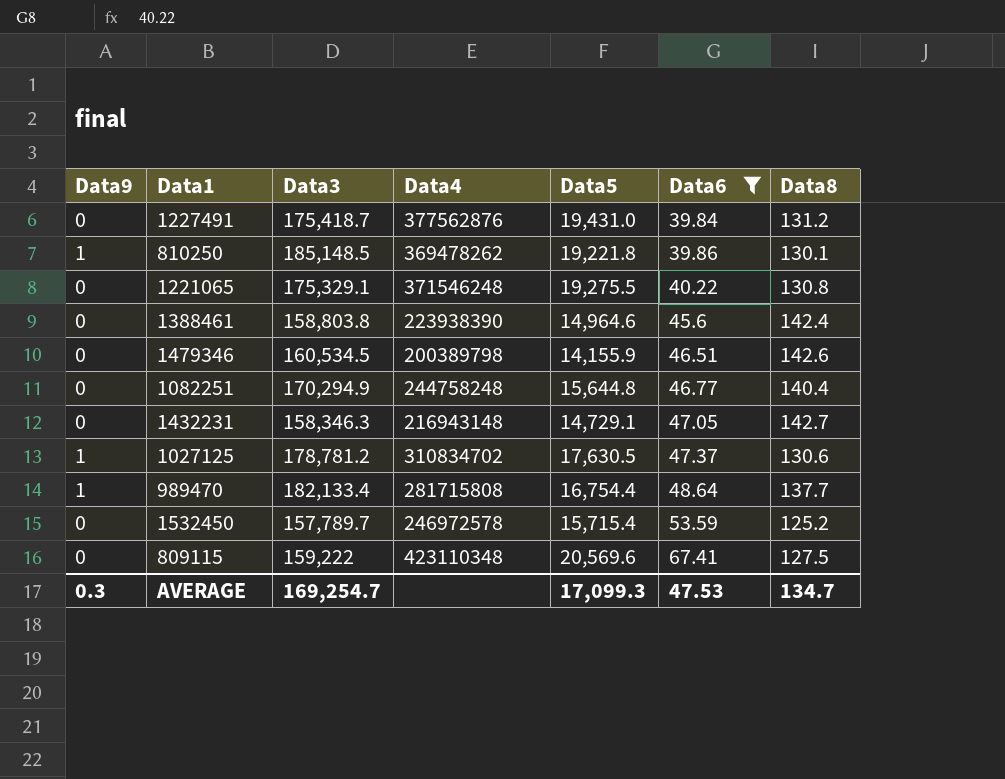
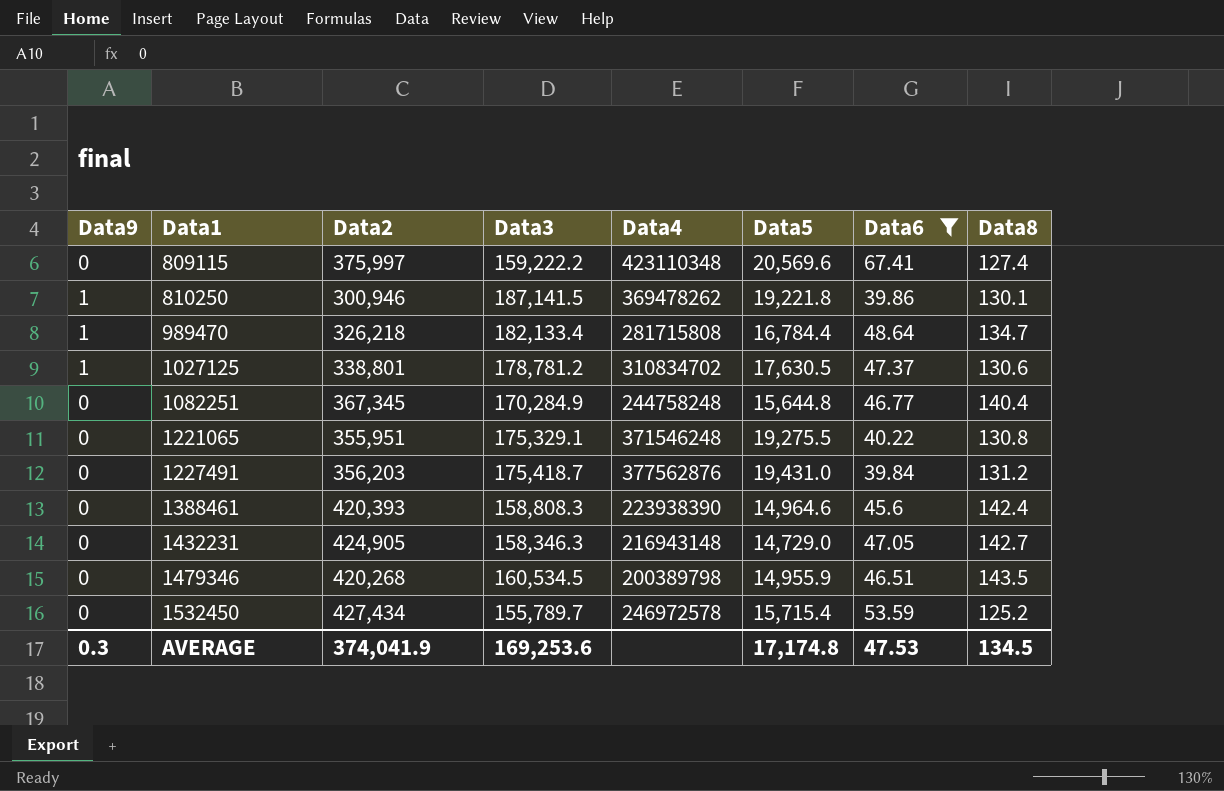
row order: Data6 ascending -> Data1 ascending
column Data2 | position: none -> 3
809115 | Data3: 159,222 -> 159,222.2
809115 | Data8: 127.5 -> 127.4
810250 | Data3: 185,148.5 -> 187,141.5
989470 | Data5: 16,754.4 -> 16,784.4
989470 | Data8: 137.7 -> 134.7
1082251 | Data3: 170,294.9 -> 170,284.9
1388461 | Data3: 158,803.8 -> 158,808.3
1432231 | Data5: 14,729.1 -> 14,729.0
1479346 | Data5: 14,155.9 -> 14,955.9
1479346 | Data8: 142.6 -> 143.5
1532450 | Data3: 157,789.7 -> 155,789.7
AVERAGE | Data3: 169,254.7 -> 169,253.6
AVERAGE | Data5: 17,099.3 -> 17,174.8
AVERAGE | Data8: 134.7 -> 134.5

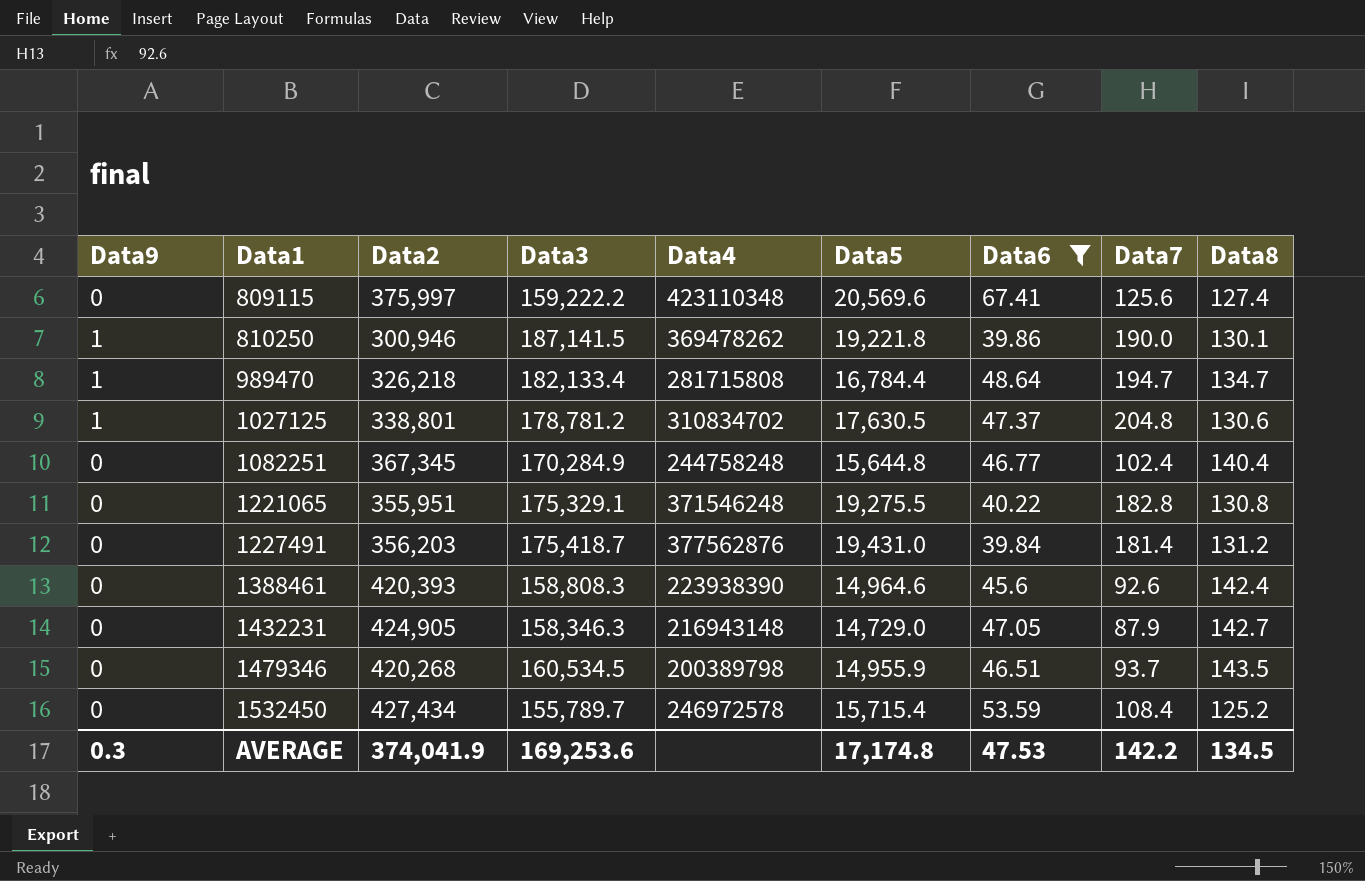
column Data7 | position: none -> 8

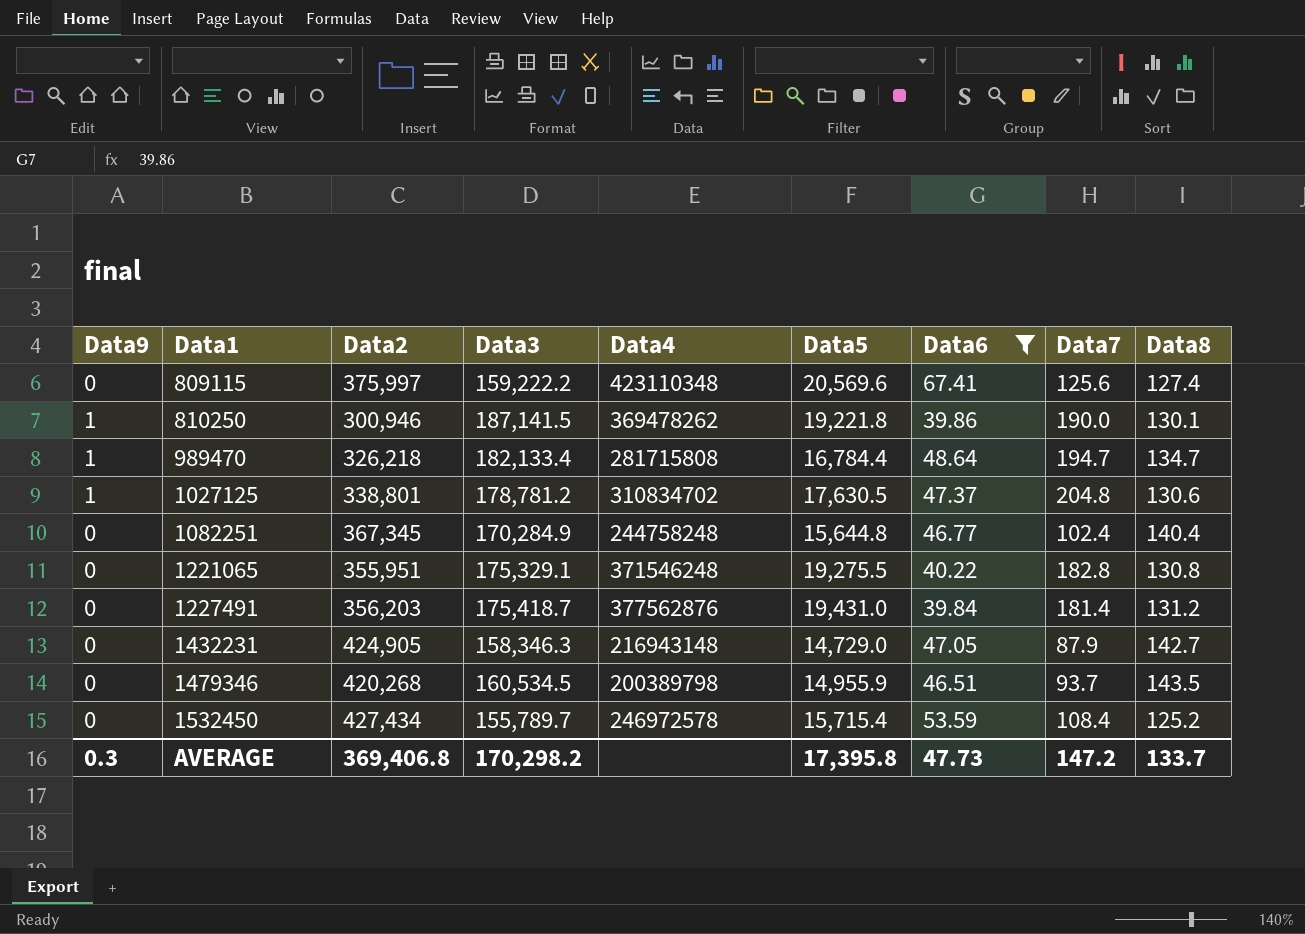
row 1388461: 0 | 420,393 | 158,808.3 | 223938390 | 14,964.6 | 45.6 | 92.6 | 142.4 -> none
AVERAGE | Data2: 374,041.9 -> 369,406.8
AVERAGE | Data3: 169,253.6 -> 170,298.2
AVERAGE | Data5: 17,174.8 -> 17,395.8
AVERAGE | Data6: 47.53 -> 47.73
AVERAGE | Data7: 142.2 -> 147.2
AVERAGE | Data8: 134.5 -> 133.7

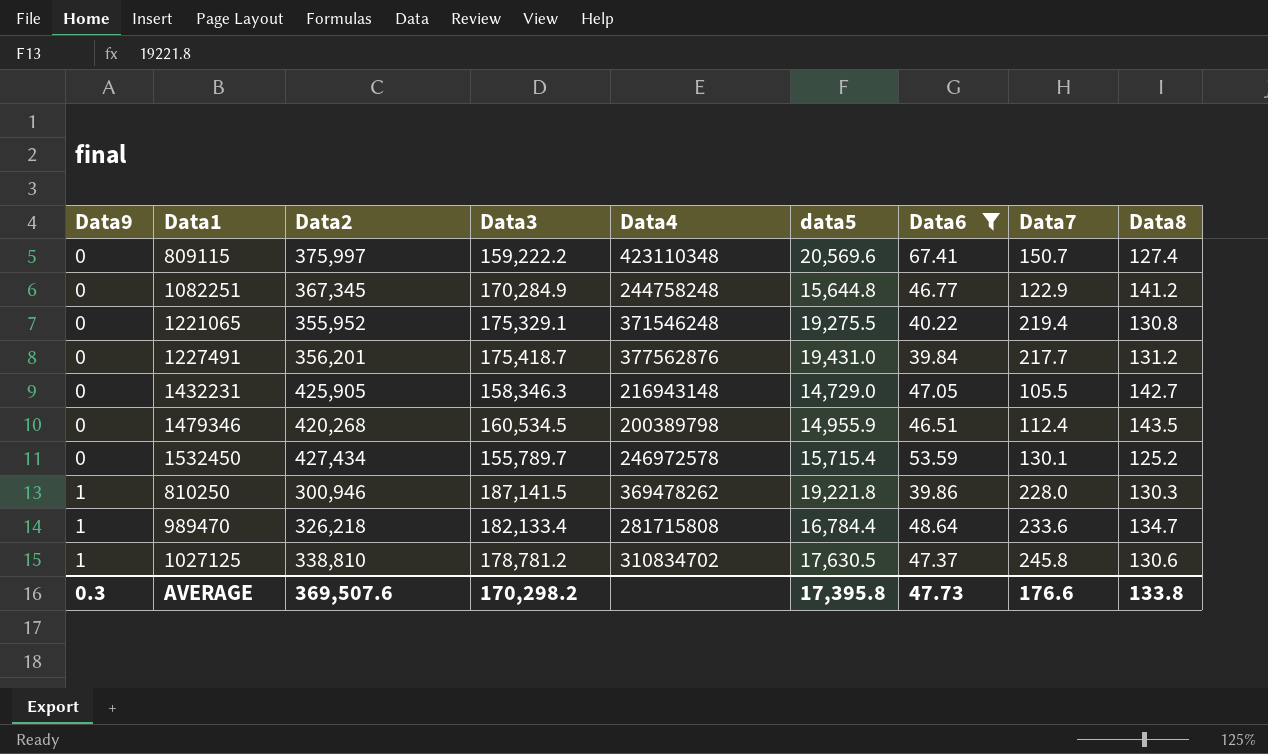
row order: Data1 ascending -> Data9 ascending
column name: Data5 -> data5
809115 | Data7: 125.6 -> 150.7
1082251 | Data7: 102.4 -> 122.9
1082251 | Data8: 140.4 -> 141.2
1221065 | Data2: 355,951 -> 355,952
1221065 | Data7: 182.8 -> 219.4
1227491 | Data2: 356,203 -> 356,201
1227491 | Data7: 181.4 -> 217.7
1432231 | Data2: 424,905 -> 425,905
1432231 | Data7: 87.9 -> 105.5
1479346 | Data7: 93.7 -> 112.4
1532450 | Data7: 108.4 -> 130.1
810250 | Data7: 190.0 -> 228.0
810250 | Data8: 130.1 -> 130.3
989470 | Data7: 194.7 -> 233.6
1027125 | Data2: 338,801 -> 338,810
1027125 | Data7: 204.8 -> 245.8
AVERAGE | Data2: 369,406.8 -> 369,507.6
AVERAGE | Data7: 147.2 -> 176.6
AVERAGE | Data8: 133.7 -> 133.8

